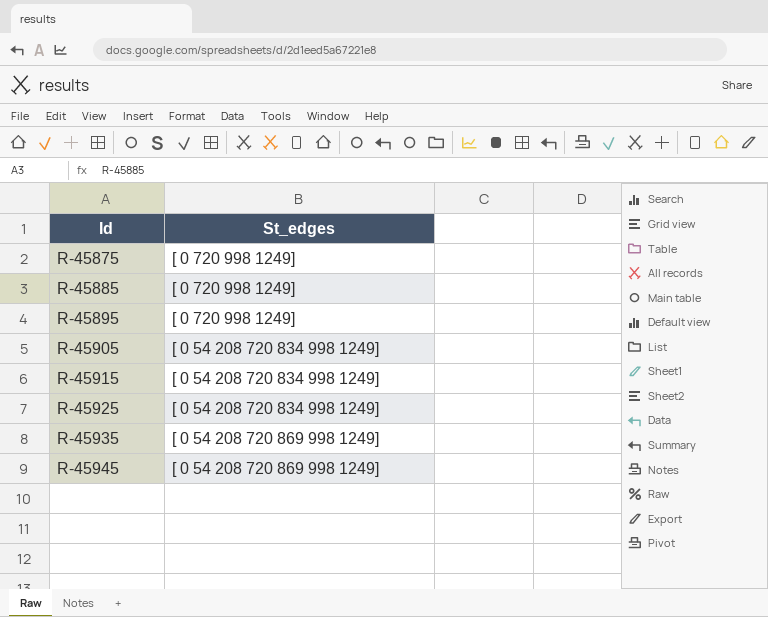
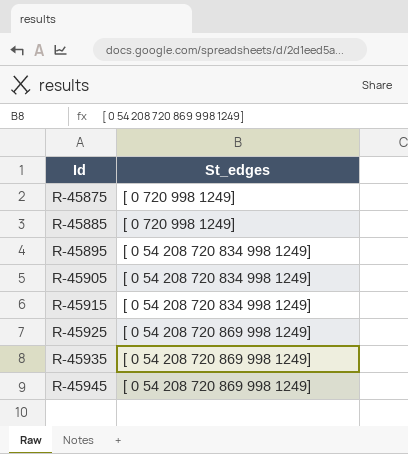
R-45895 | St_edges: [ 0 720 998 1249] -> [ 0 54 208 720 834 998 1249]
R-45925 | St_edges: [ 0 54 208 720 834 998 1249] -> [ 0 54 208 720 869 998 1249]

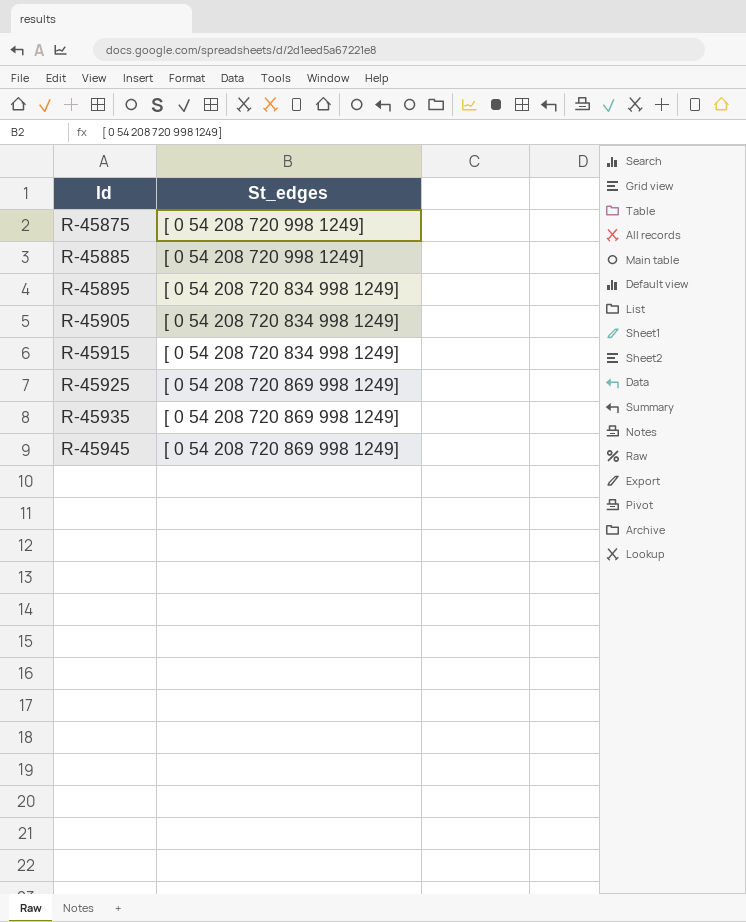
R-45875 | St_edges: [ 0 720 998 1249] -> [ 0 54 208 720 998 1249]
R-45885 | St_edges: [ 0 720 998 1249] -> [ 0 54 208 720 998 1249]

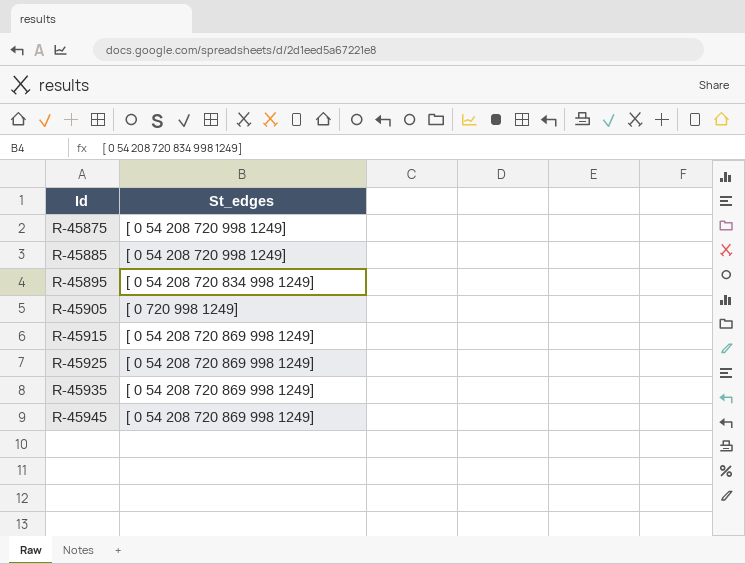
R-45905 | St_edges: [ 0 54 208 720 834 998 1249] -> [ 0 720 998 1249]
R-45915 | St_edges: [ 0 54 208 720 834 998 1249] -> [ 0 54 208 720 869 998 1249]

